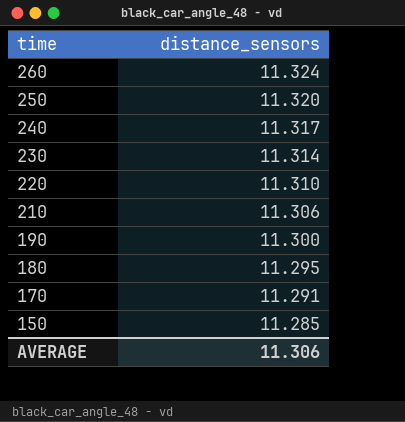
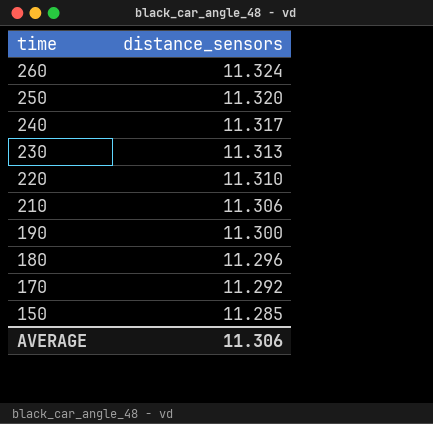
230 | distance_sensors: 11.314 -> 11.313
180 | distance_sensors: 11.295 -> 11.296
170 | distance_sensors: 11.291 -> 11.292

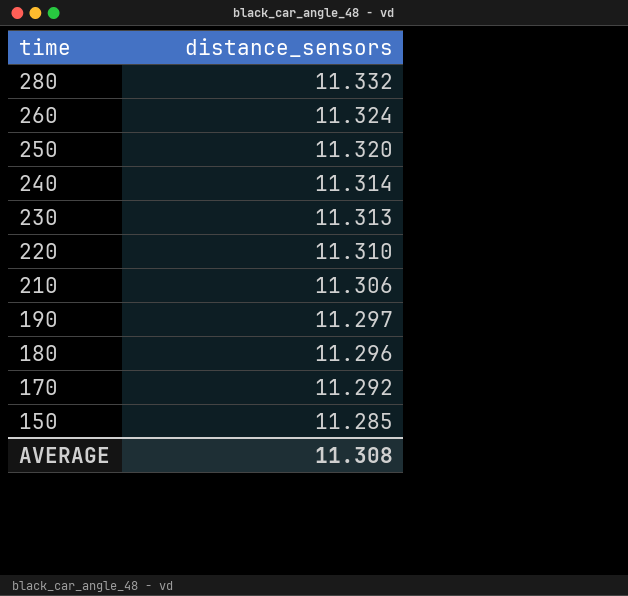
row 280: none -> 11.332
240 | distance_sensors: 11.317 -> 11.314
190 | distance_sensors: 11.300 -> 11.297
AVERAGE | distance_sensors: 11.306 -> 11.308

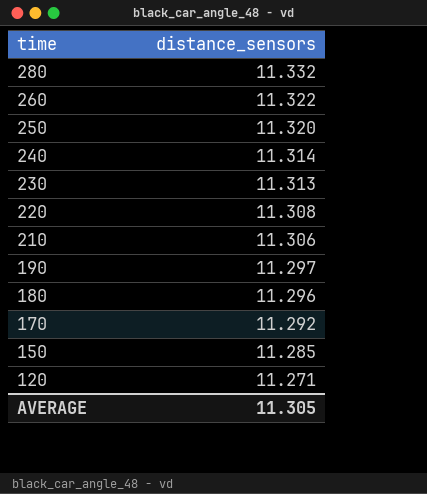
260 | distance_sensors: 11.324 -> 11.322
220 | distance_sensors: 11.310 -> 11.308
row 120: none -> 11.271
AVERAGE | distance_sensors: 11.308 -> 11.305

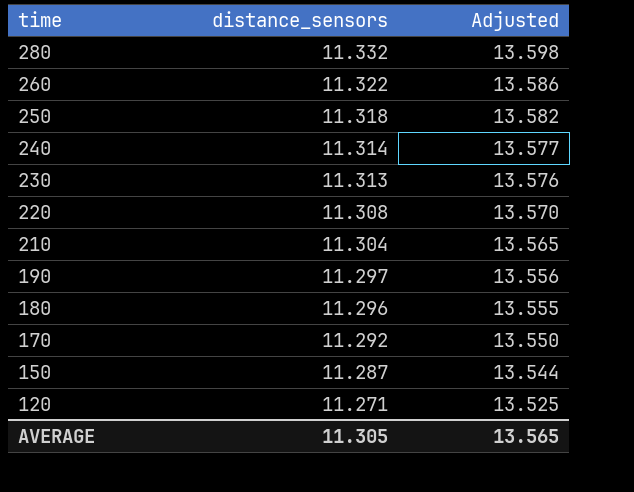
column Adjusted | formula: none -> [distance_sensors] * 1.2
250 | distance_sensors: 11.320 -> 11.318
210 | distance_sensors: 11.306 -> 11.304
150 | distance_sensors: 11.285 -> 11.287

